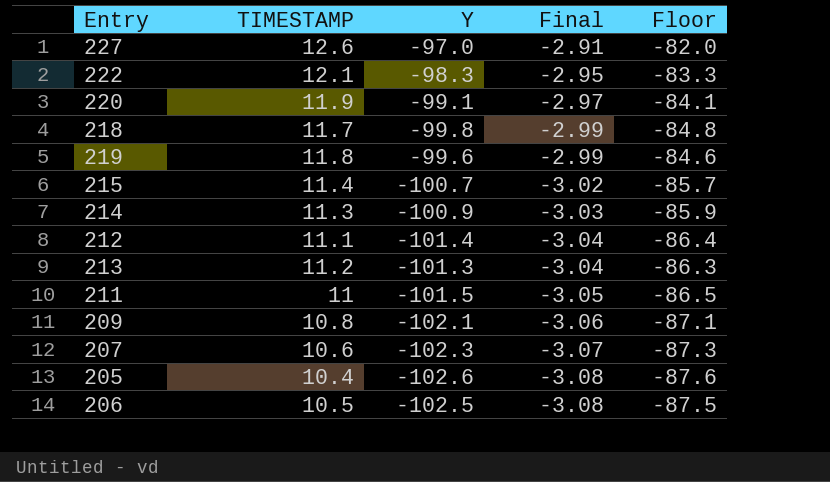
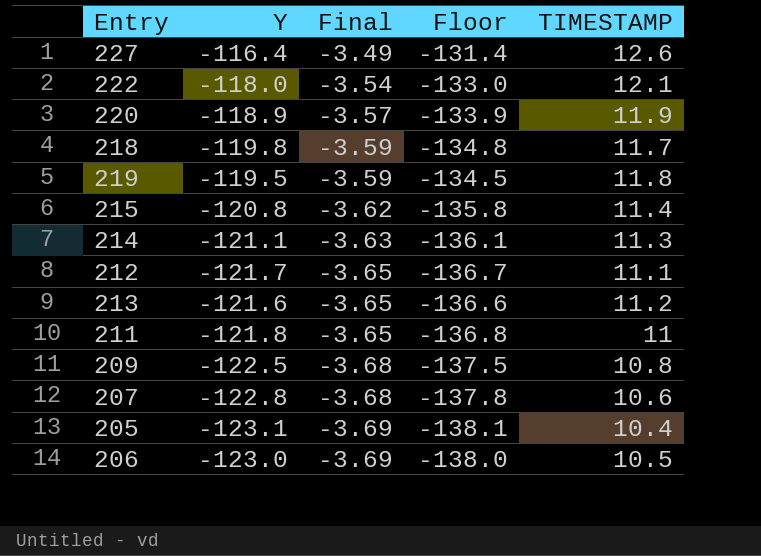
column Floor | formula: [Y] + 15 -> [Y] - 15
column TIMESTAMP | position: 2 -> 5
227 | Y: -97.0 -> -116.4
227 | Final: -2.91 -> -3.49
222 | Y: -98.3 -> -118.0
222 | Final: -2.95 -> -3.54
220 | Y: -99.1 -> -118.9
220 | Final: -2.97 -> -3.57
218 | Y: -99.8 -> -119.8
218 | Final: -2.99 -> -3.59
219 | Y: -99.6 -> -119.5
219 | Final: -2.99 -> -3.59
215 | Y: -100.7 -> -120.8
215 | Final: -3.02 -> -3.62
214 | Y: -100.9 -> -121.1
214 | Final: -3.03 -> -3.63
212 | Y: -101.4 -> -121.7
212 | Final: -3.04 -> -3.65
213 | Y: -101.3 -> -121.6
213 | Final: -3.04 -> -3.65
211 | Y: -101.5 -> -121.8
211 | Final: -3.05 -> -3.65
209 | Y: -102.1 -> -122.5
209 | Final: -3.06 -> -3.68
207 | Y: -102.3 -> -122.8
207 | Final: -3.07 -> -3.68
205 | Y: -102.6 -> -123.1
205 | Final: -3.08 -> -3.69
206 | Y: -102.5 -> -123.0
206 | Final: -3.08 -> -3.69

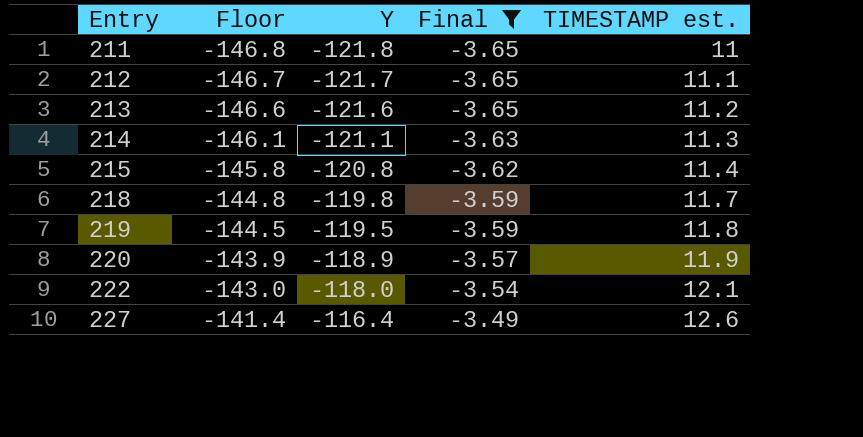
filter: none -> Final >= -3.65
row order: Final descending -> Entry ascending
column Floor | formula: [Y] - 15 -> [Y] - 25
column Floor | position: 4 -> 2
column name: TIMESTAMP -> TIMESTAMP est.

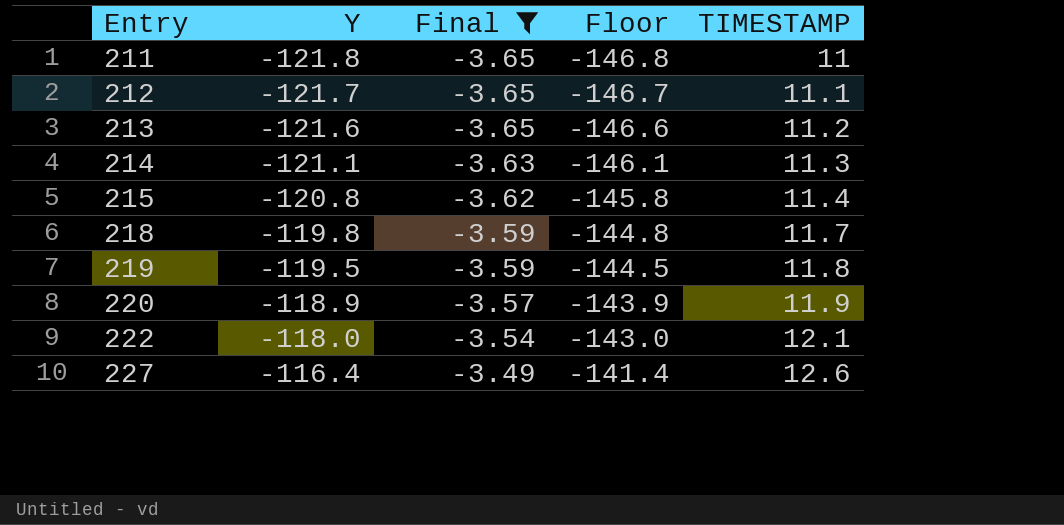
column Floor | position: 2 -> 4
column name: TIMESTAMP est. -> TIMESTAMP

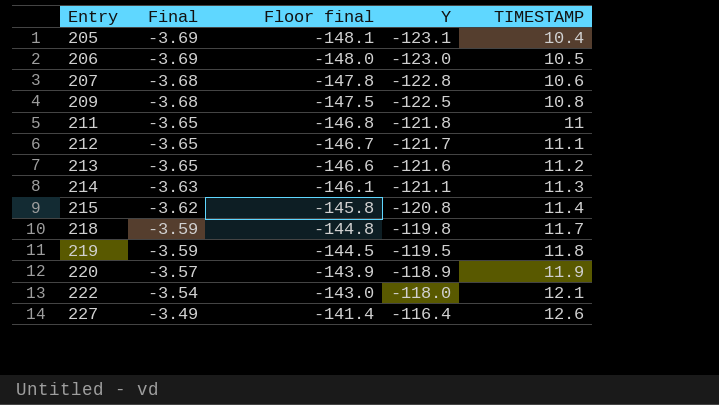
filter: Final >= -3.65 -> none
column name: Floor -> Floor final
column Y | position: 2 -> 4

